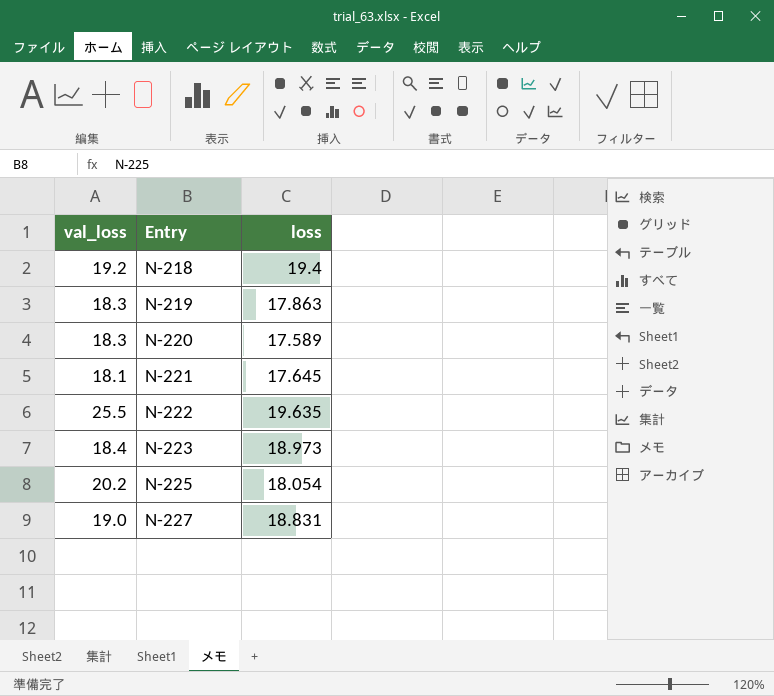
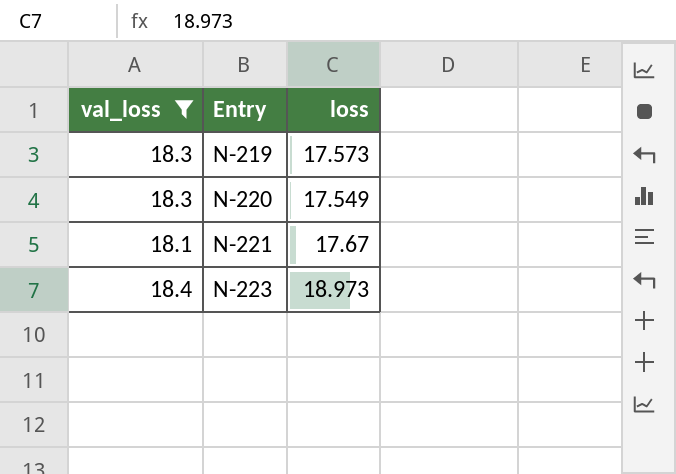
filter: none -> val_loss <= 18.4
N-219 | loss: 17.863 -> 17.573
N-220 | loss: 17.589 -> 17.549
N-221 | loss: 17.645 -> 17.67

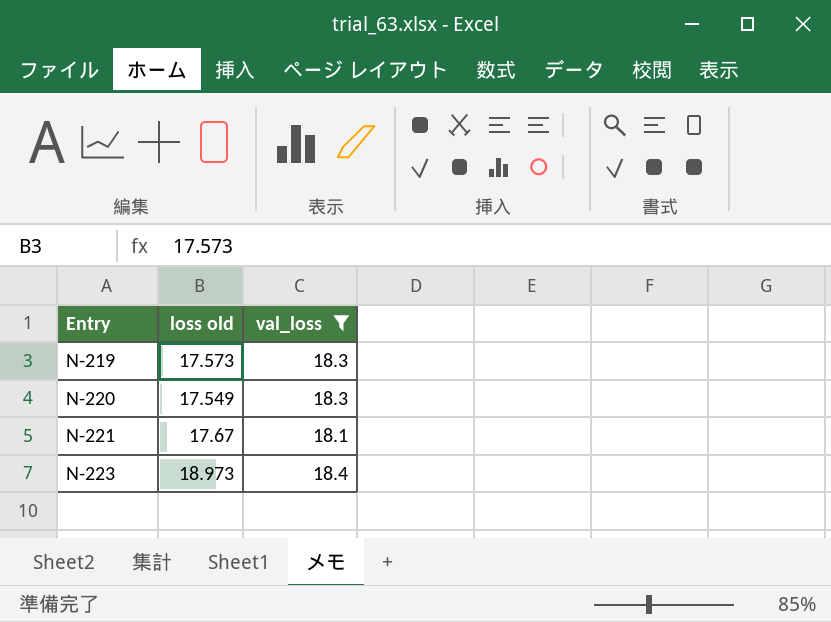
column name: loss -> loss old
column val_loss | position: 1 -> 3

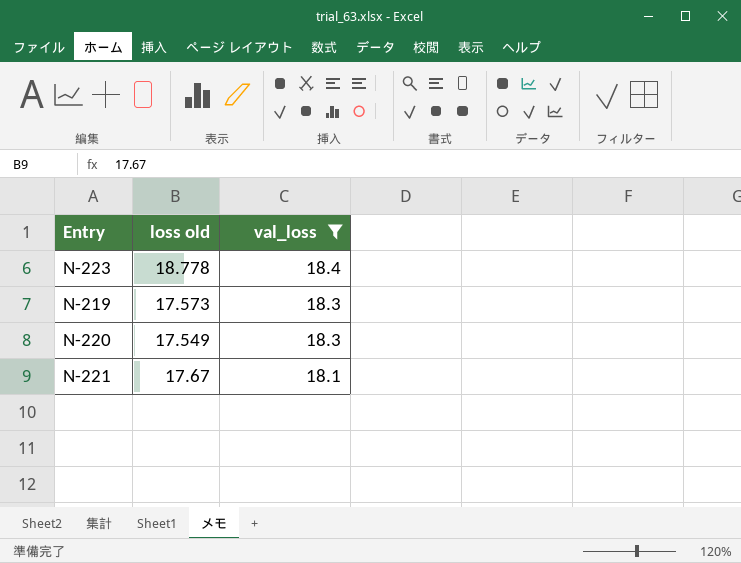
row order: Entry ascending -> val_loss descending
N-223 | loss old: 18.973 -> 18.778

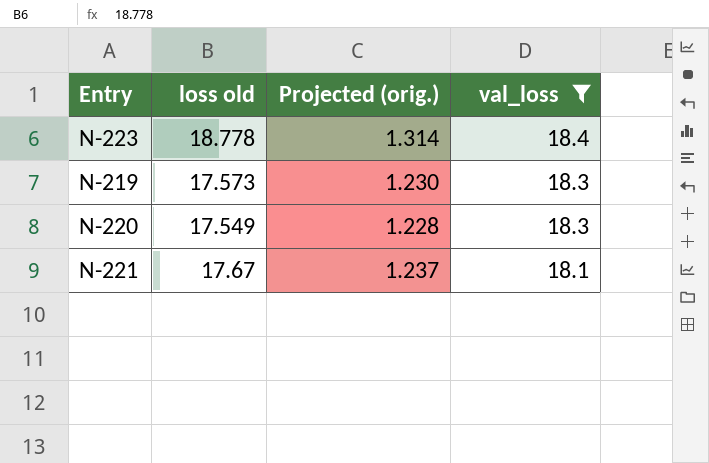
column Projected (orig.) | formula: none -> [loss old] * 0.07

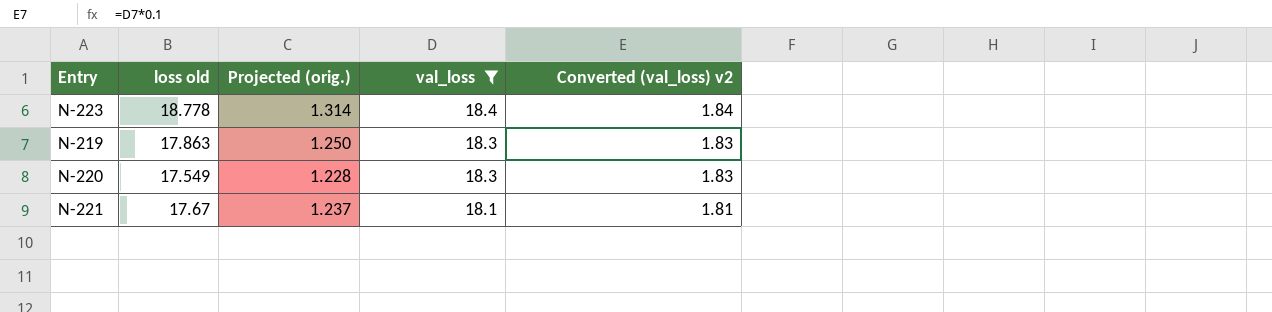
column Converted (val_loss) v2 | formula: none -> [val_loss] * 0.1
N-219 | loss old: 17.573 -> 17.863
N-219 | Projected (orig.): 1.230 -> 1.250

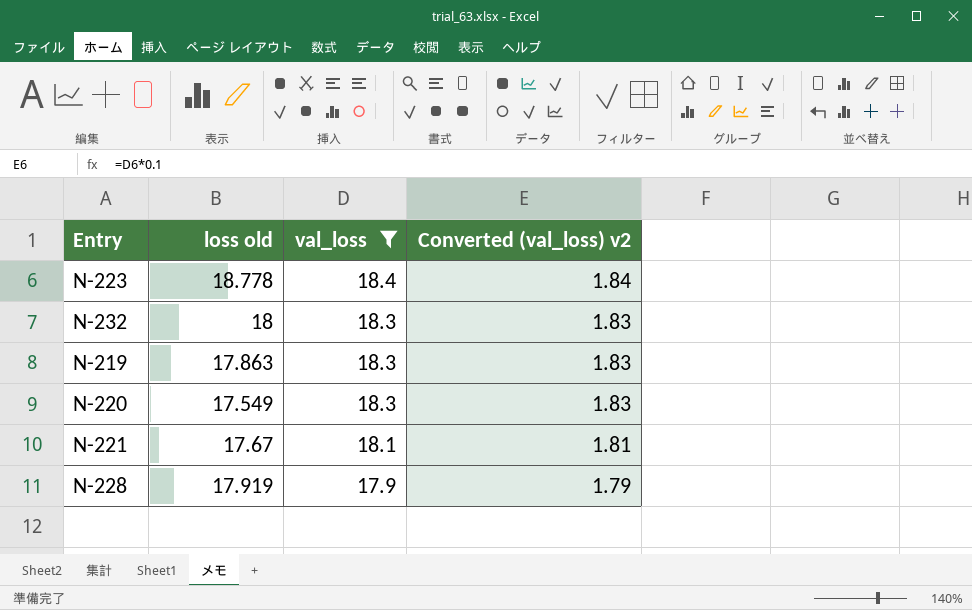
column Projected (orig.) | formula: [loss old] * 0.07 -> none
row N-232: none -> 18 | 18.3 | 1.83
row N-228: none -> 17.919 | 17.9 | 1.79

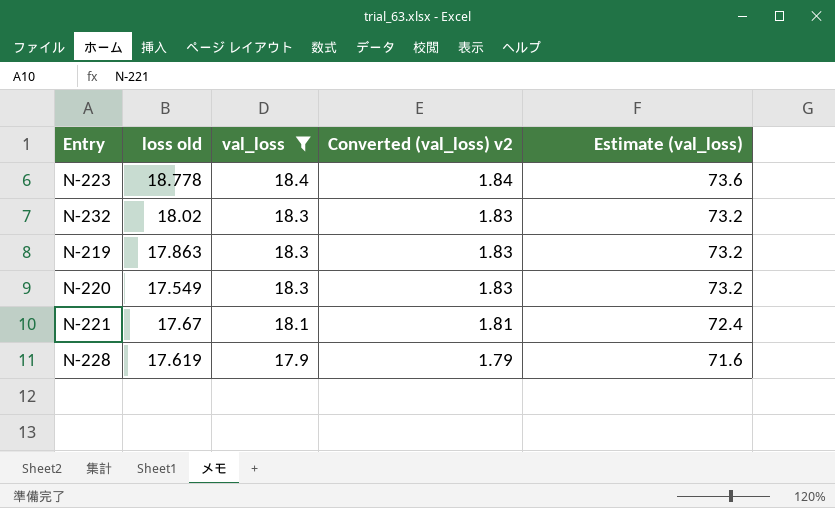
column Estimate (val_loss) | formula: none -> [val_loss] * 4
N-232 | loss old: 18 -> 18.02
N-228 | loss old: 17.919 -> 17.619

